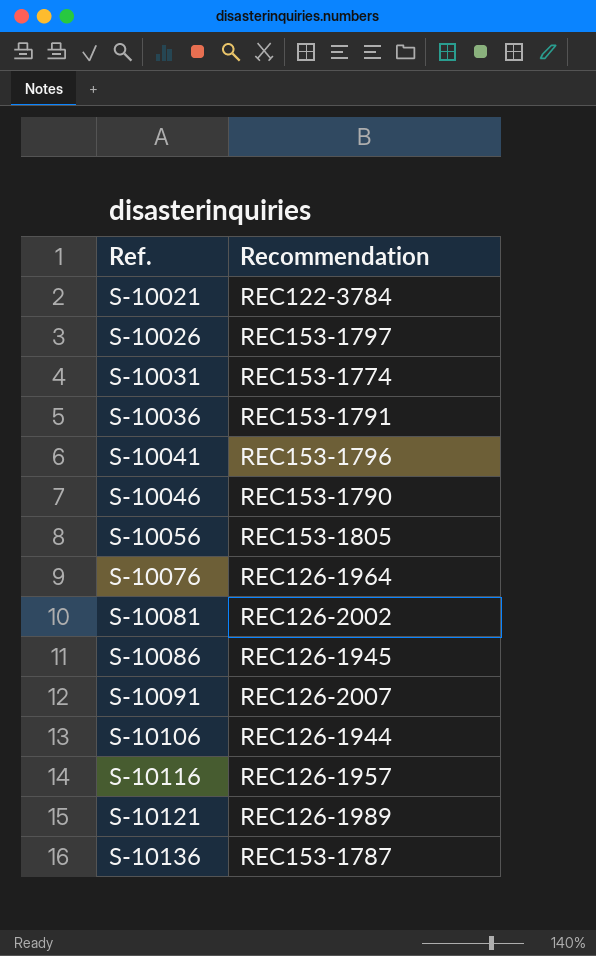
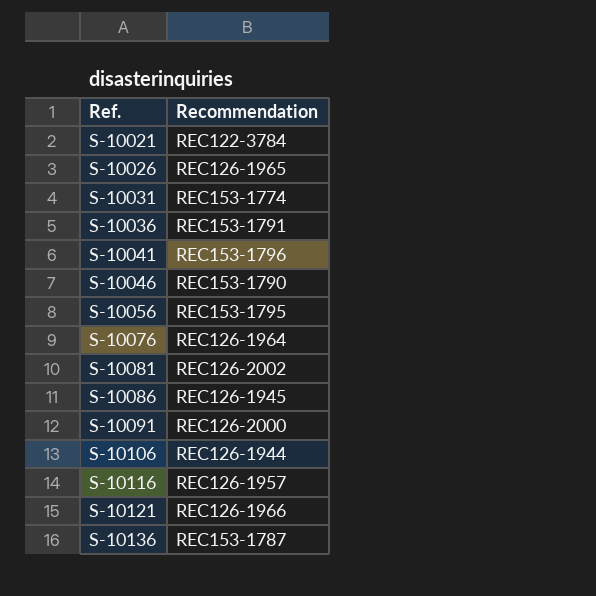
S-10026 | Recommendation: REC153-1797 -> REC126-1965
S-10056 | Recommendation: REC153-1805 -> REC153-1795
S-10091 | Recommendation: REC126-2007 -> REC126-2000
S-10121 | Recommendation: REC126-1989 -> REC126-1966

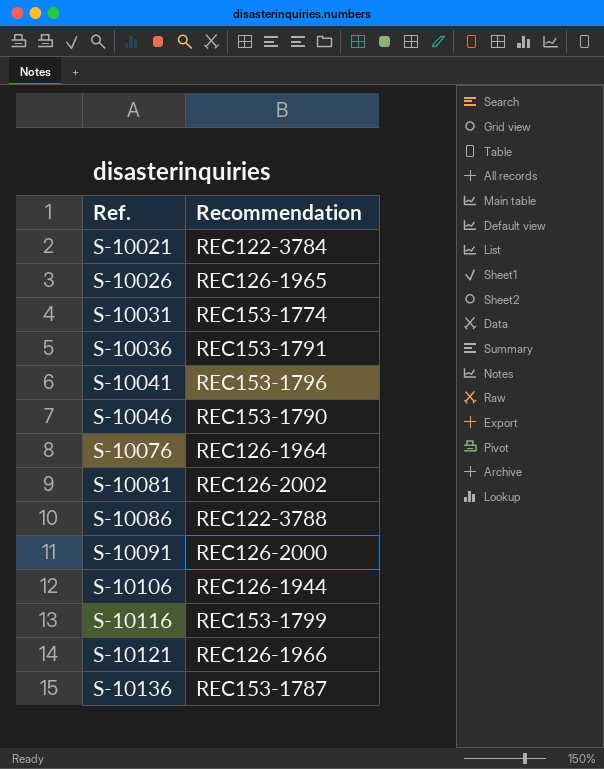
row S-10056: REC153-1795 -> none
S-10086 | Recommendation: REC126-1945 -> REC122-3788
S-10116 | Recommendation: REC126-1957 -> REC153-1799

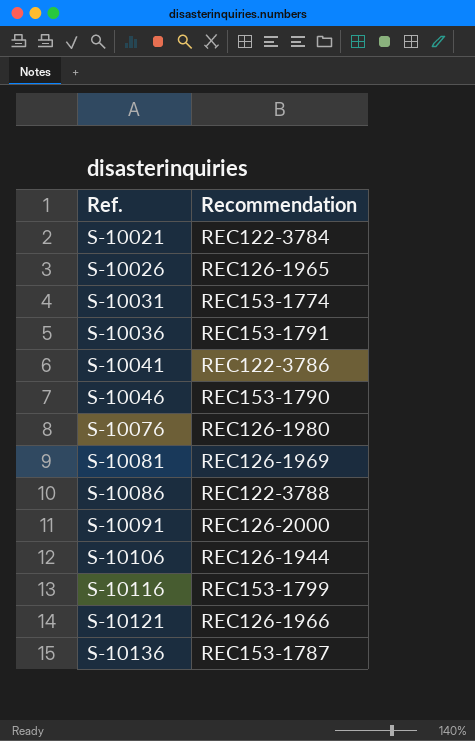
S-10041 | Recommendation: REC153-1796 -> REC122-3786
S-10076 | Recommendation: REC126-1964 -> REC126-1980
S-10081 | Recommendation: REC126-2002 -> REC126-1969

